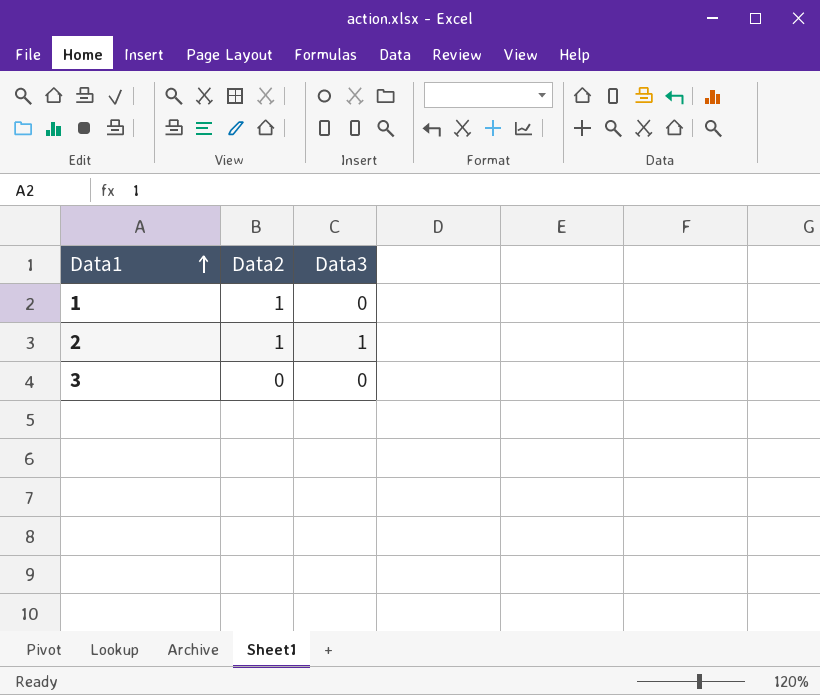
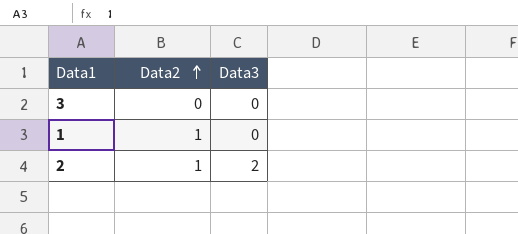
row order: Data1 ascending -> Data2 ascending
2 | Data3: 1 -> 2

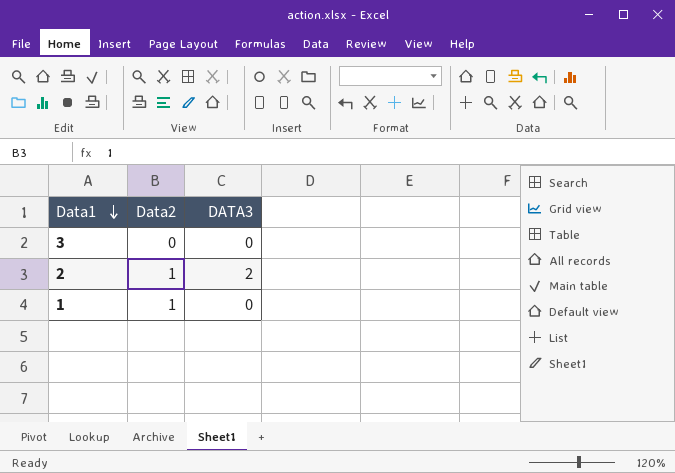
row order: Data2 ascending -> Data1 descending
column name: Data3 -> DATA3

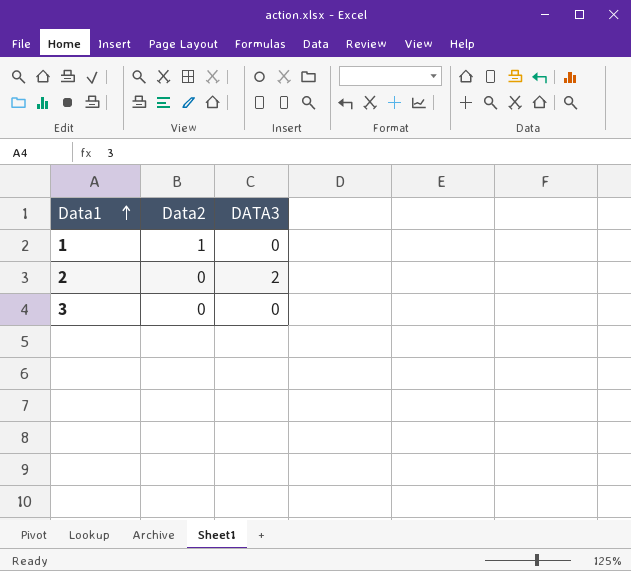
row order: Data1 descending -> Data1 ascending
2 | Data2: 1 -> 0

